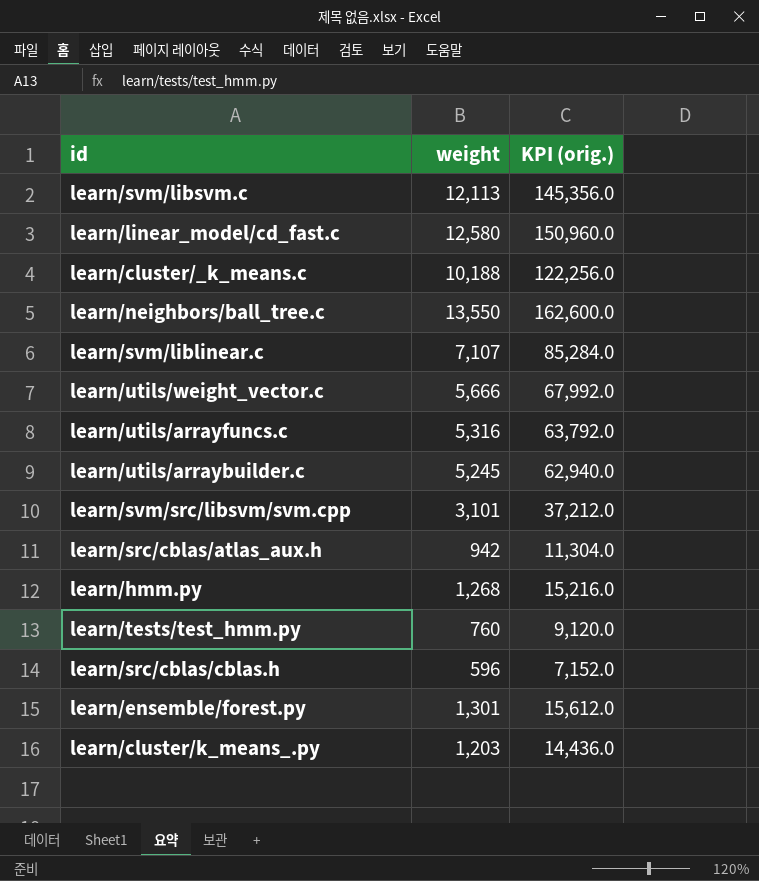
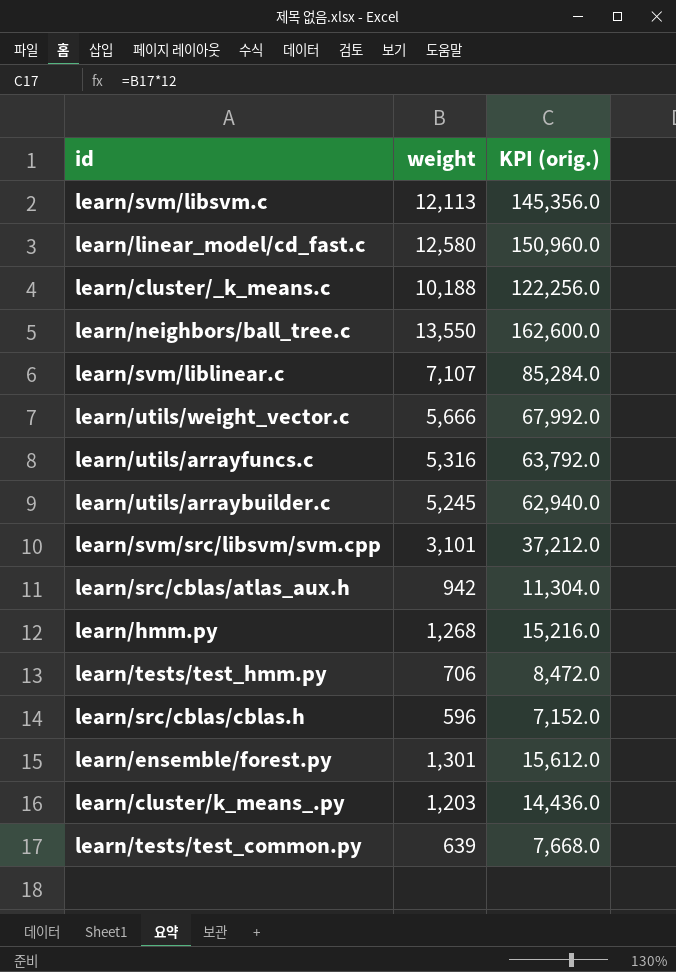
learn/tests/test_hmm.py | weight: 760 -> 706
learn/tests/test_hmm.py | KPI (orig.): 9,120.0 -> 8,472.0
row learn/tests/test_common.py: none -> 639 | 7,668.0

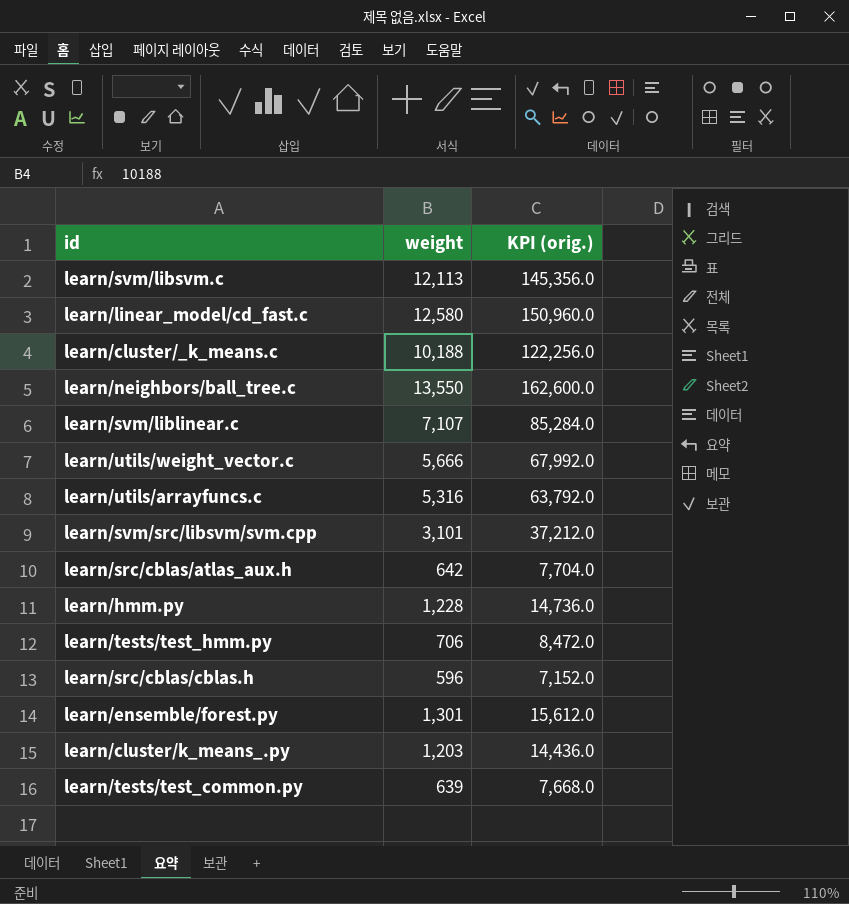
row learn/utils/arraybuilder.c: 5,245 | 62,940.0 -> none
learn/src/cblas/atlas_aux.h | weight: 942 -> 642
learn/src/cblas/atlas_aux.h | KPI (orig.): 11,304.0 -> 7,704.0
learn/hmm.py | weight: 1,268 -> 1,228
learn/hmm.py | KPI (orig.): 15,216.0 -> 14,736.0

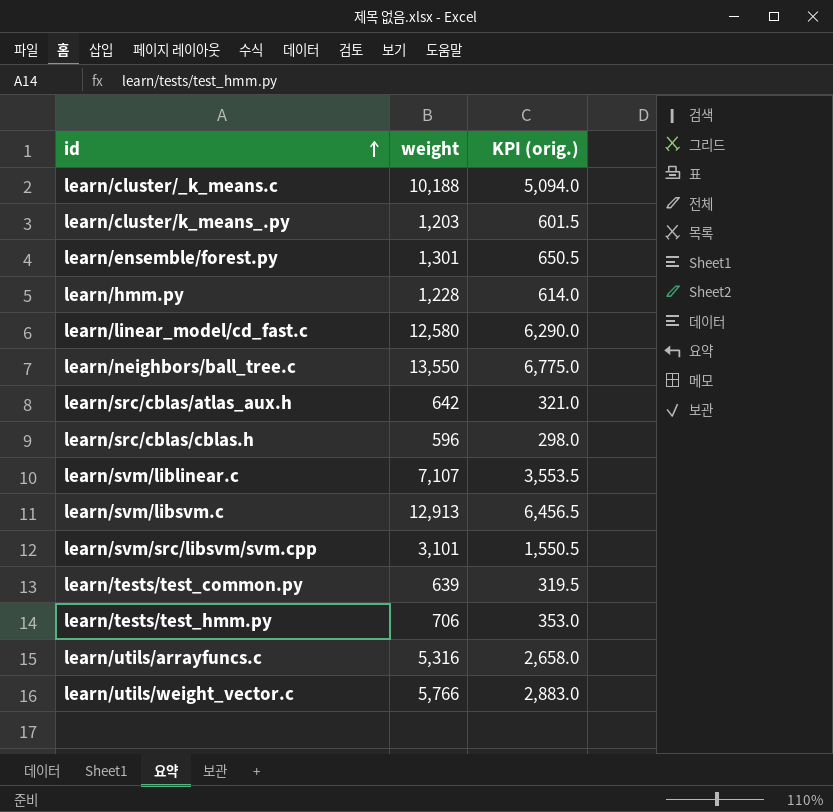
row order: none -> id ascending
column KPI (orig.) | formula: [weight] * 12 -> [weight] * 0.5
learn/svm/libsvm.c | weight: 12,113 -> 12,913
learn/utils/weight_vector.c | weight: 5,666 -> 5,766

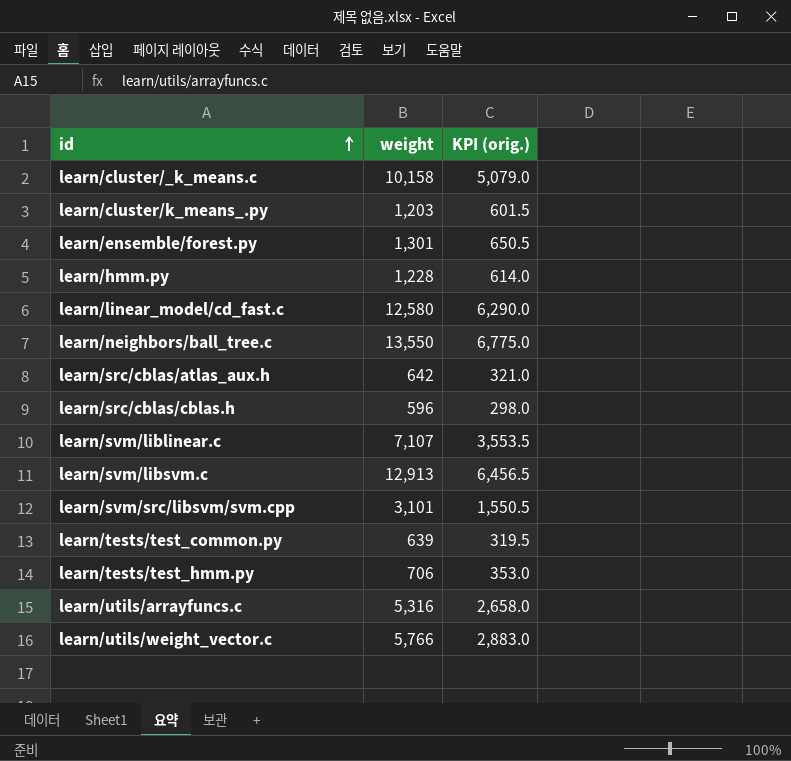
learn/cluster/_k_means.c | weight: 10,188 -> 10,158
learn/cluster/_k_means.c | KPI (orig.): 5,094.0 -> 5,079.0

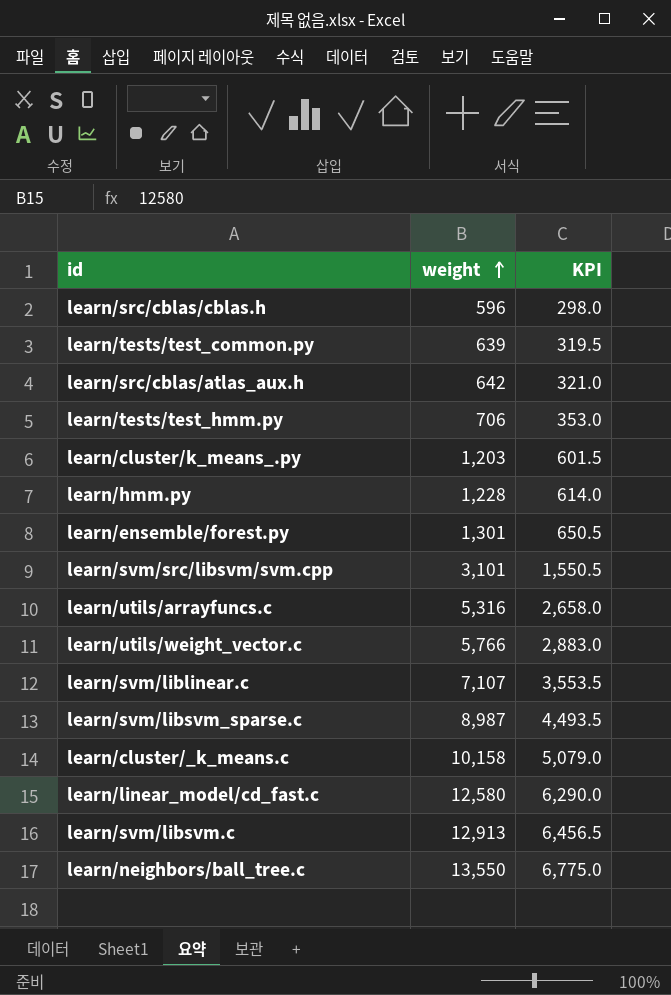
row order: id ascending -> weight ascending
column name: KPI (orig.) -> KPI
row learn/svm/libsvm_sparse.c: none -> 8,987 | 4,493.5

